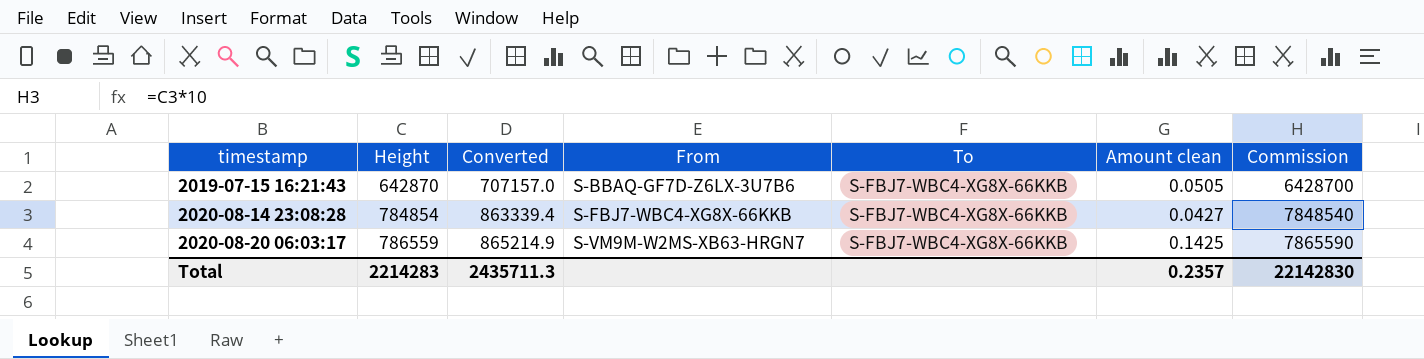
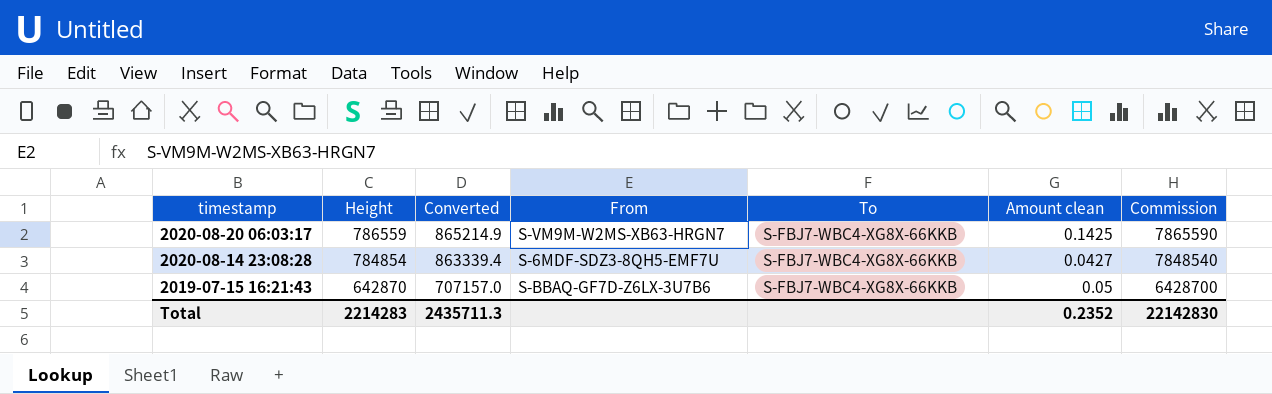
row order: timestamp ascending -> timestamp descending
2020-08-14 23:08:28 | From: S-FBJ7-WBC4-XG8X-66KKB -> S-6MDF-SDZ3-8QH5-EMF7U
2019-07-15 16:21:43 | Amount clean: 0.0505 -> 0.05
Total | Amount clean: 0.2357 -> 0.2352

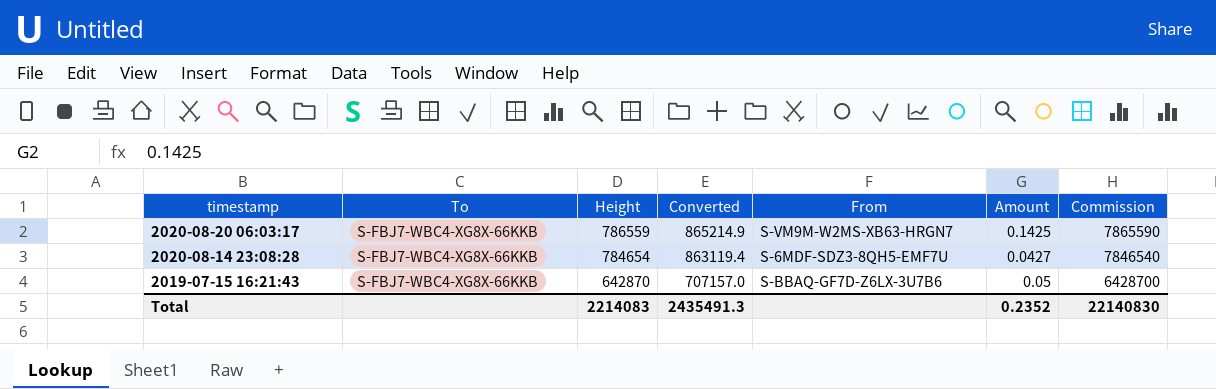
column To | position: 5 -> 2
column name: Amount clean -> Amount
2020-08-14 23:08:28 | Height: 784854 -> 784654
2020-08-14 23:08:28 | Converted: 863339.4 -> 863119.4
2020-08-14 23:08:28 | Commission: 7848540 -> 7846540
Total | Height: 2214283 -> 2214083
Total | Converted: 2435711.3 -> 2435491.3
Total | Commission: 22142830 -> 22140830

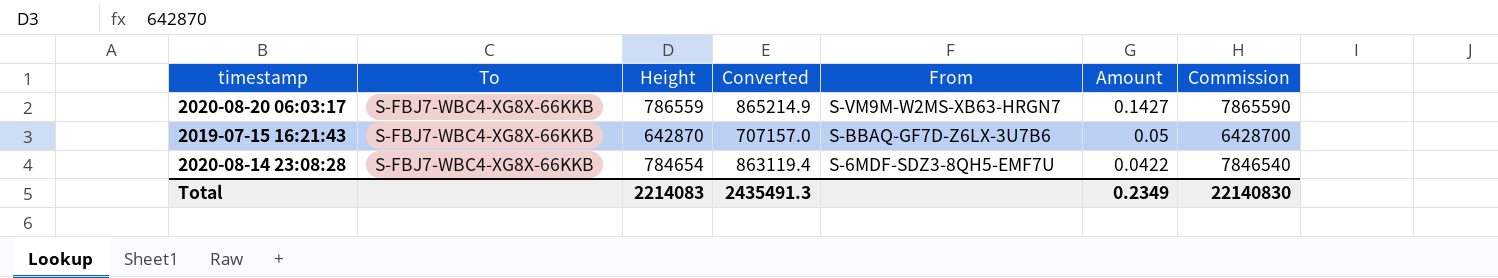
row order: timestamp descending -> From descending
2020-08-20 06:03:17 | Amount: 0.1425 -> 0.1427
2020-08-14 23:08:28 | Amount: 0.0427 -> 0.0422
Total | Amount: 0.2352 -> 0.2349

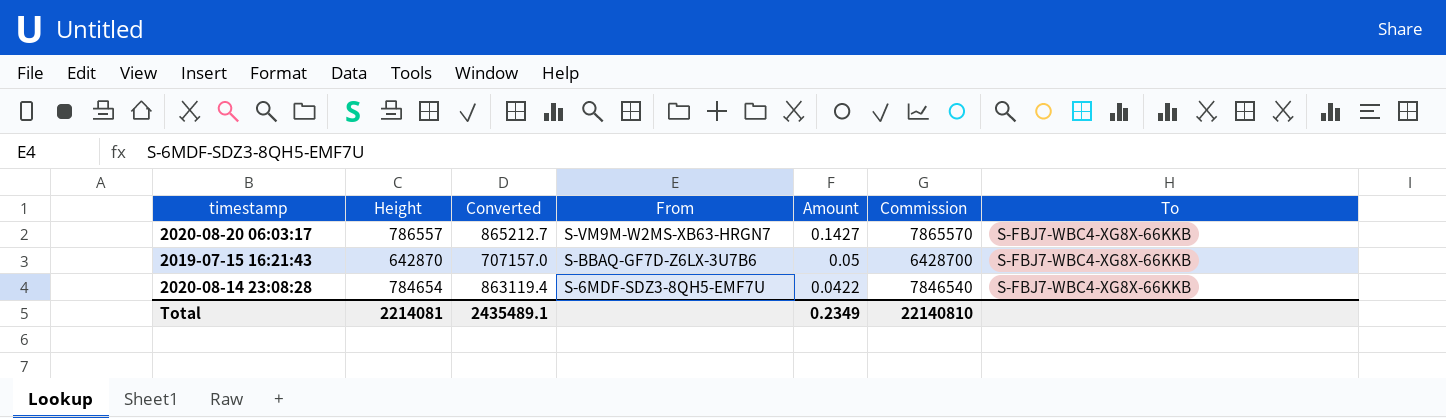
column To | position: 2 -> 7
2020-08-20 06:03:17 | Height: 786559 -> 786557
2020-08-20 06:03:17 | Converted: 865214.9 -> 865212.7
2020-08-20 06:03:17 | Commission: 7865590 -> 7865570
Total | Height: 2214083 -> 2214081
Total | Converted: 2435491.3 -> 2435489.1
Total | Commission: 22140830 -> 22140810

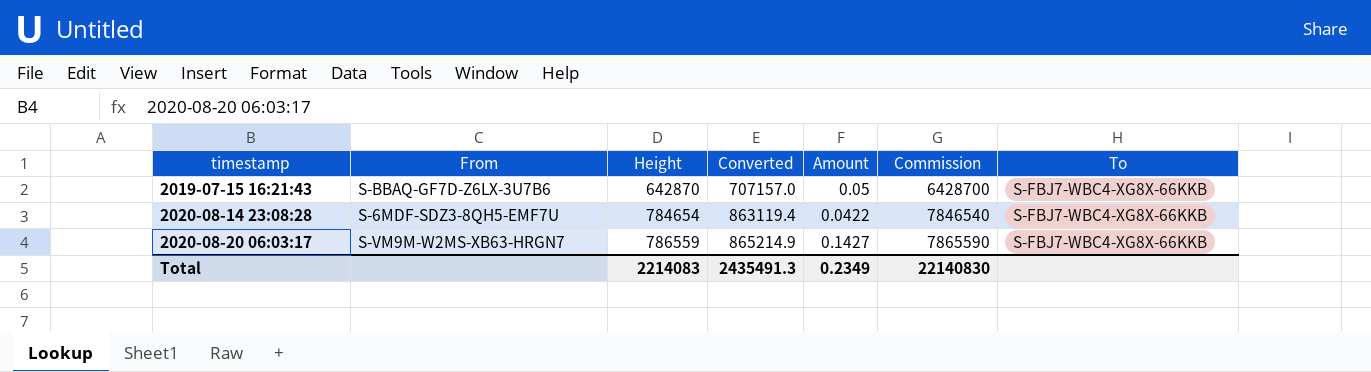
row order: From descending -> timestamp ascending
column From | position: 4 -> 2
2020-08-20 06:03:17 | Height: 786557 -> 786559
2020-08-20 06:03:17 | Converted: 865212.7 -> 865214.9
2020-08-20 06:03:17 | Commission: 7865570 -> 7865590
Total | Height: 2214081 -> 2214083
Total | Converted: 2435489.1 -> 2435491.3
Total | Commission: 22140810 -> 22140830

